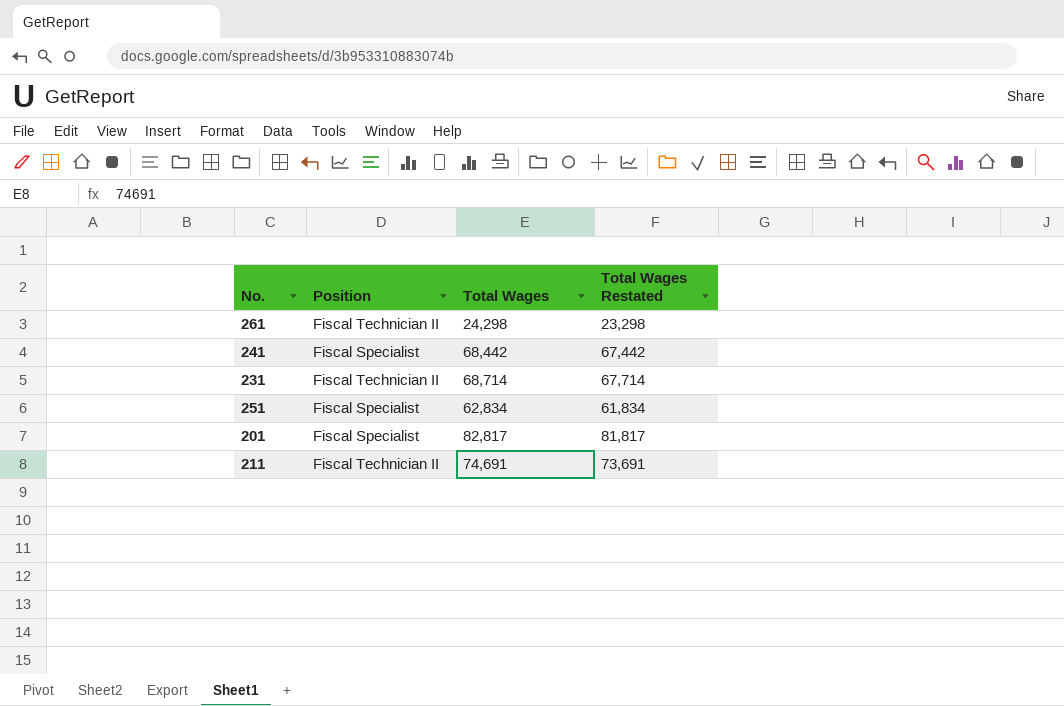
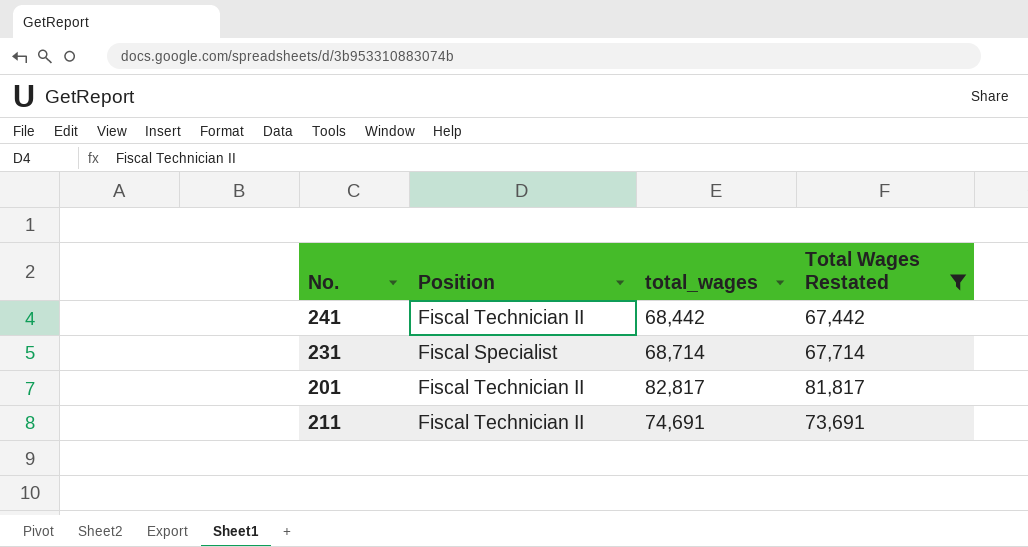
filter: none -> Total Wages Restated >= 67,442
column name: Total Wages -> total_wages
241 | Position: Fiscal Specialist -> Fiscal Technician II
231 | Position: Fiscal Technician II -> Fiscal Specialist
201 | Position: Fiscal Specialist -> Fiscal Technician II

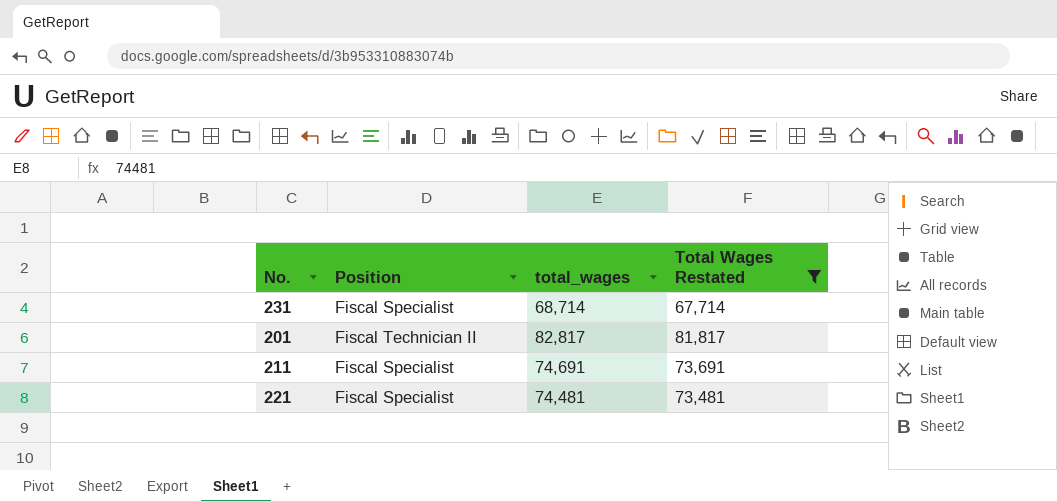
row 241: Fiscal Technician II | 68,442 | 67,442 -> none
211 | Position: Fiscal Technician II -> Fiscal Specialist
row 221: none -> Fiscal Specialist | 74,481 | 73,481

